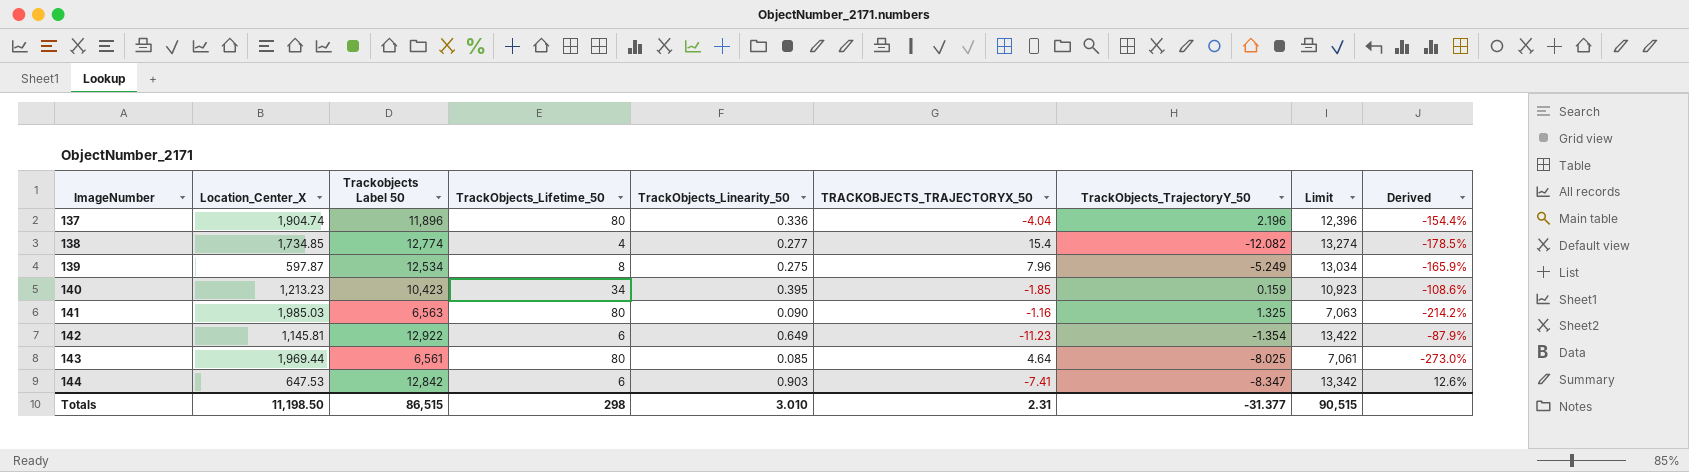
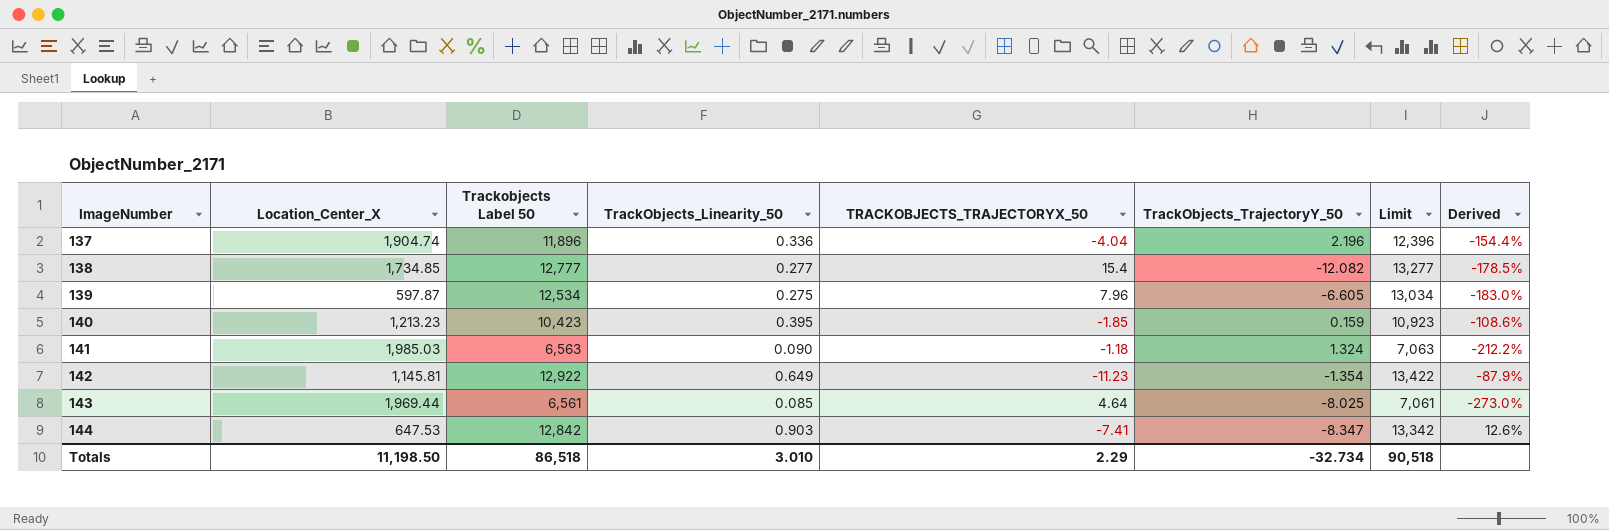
column TrackObjects_Lifetime_50 | position: 4 -> none
138 | Trackobjects Label 50: 12,774 -> 12,777
138 | Limit: 13,274 -> 13,277
139 | TrackObjects_TrajectoryY_50: -5.249 -> -6.605
139 | Derived: -165.9% -> -183.0%
141 | TRACKOBJECTS_TRAJECTORYX_50: -1.16 -> -1.18
141 | TrackObjects_TrajectoryY_50: 1.325 -> 1.324
141 | Derived: -214.2% -> -212.2%
Totals | Trackobjects Label 50: 86,515 -> 86,518
Totals | TRACKOBJECTS_TRAJECTORYX_50: 2.31 -> 2.29
Totals | TrackObjects_TrajectoryY_50: -31.377 -> -32.734
Totals | Limit: 90,515 -> 90,518

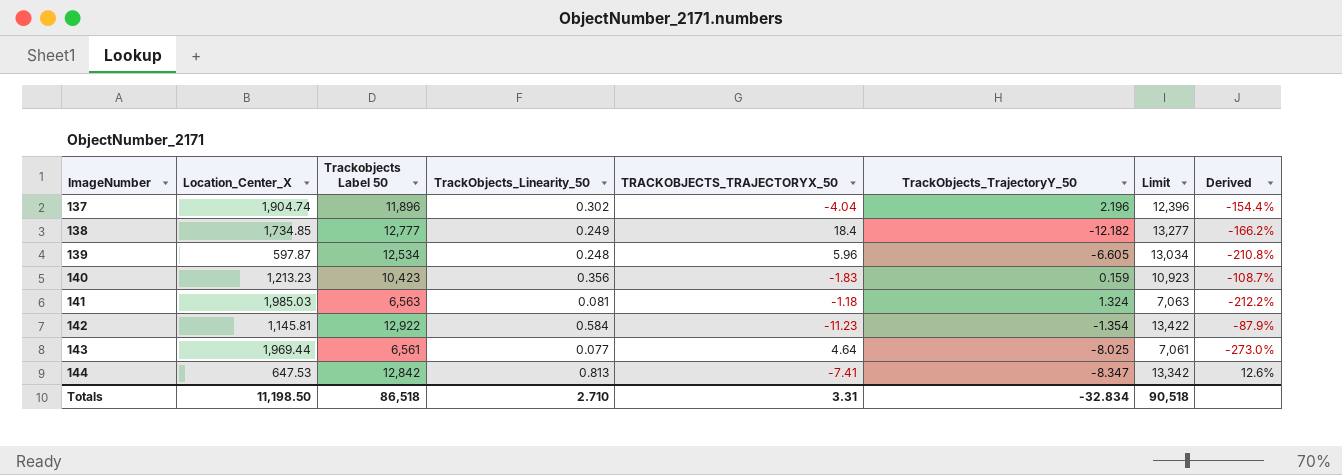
137 | TrackObjects_Linearity_50: 0.336 -> 0.302
138 | TrackObjects_Linearity_50: 0.277 -> 0.249
138 | TRACKOBJECTS_TRAJECTORYX_50: 15.4 -> 18.4
138 | TrackObjects_TrajectoryY_50: -12.082 -> -12.182
138 | Derived: -178.5% -> -166.2%
139 | TrackObjects_Linearity_50: 0.275 -> 0.248
139 | TRACKOBJECTS_TRAJECTORYX_50: 7.96 -> 5.96
139 | Derived: -183.0% -> -210.8%
140 | TrackObjects_Linearity_50: 0.395 -> 0.356
140 | TRACKOBJECTS_TRAJECTORYX_50: -1.85 -> -1.83
140 | Derived: -108.6% -> -108.7%
141 | TrackObjects_Linearity_50: 0.090 -> 0.081
142 | TrackObjects_Linearity_50: 0.649 -> 0.584
143 | TrackObjects_Linearity_50: 0.085 -> 0.077
144 | TrackObjects_Linearity_50: 0.903 -> 0.813
Totals | TrackObjects_Linearity_50: 3.010 -> 2.710
Totals | TRACKOBJECTS_TRAJECTORYX_50: 2.29 -> 3.31
Totals | TrackObjects_TrajectoryY_50: -32.734 -> -32.834

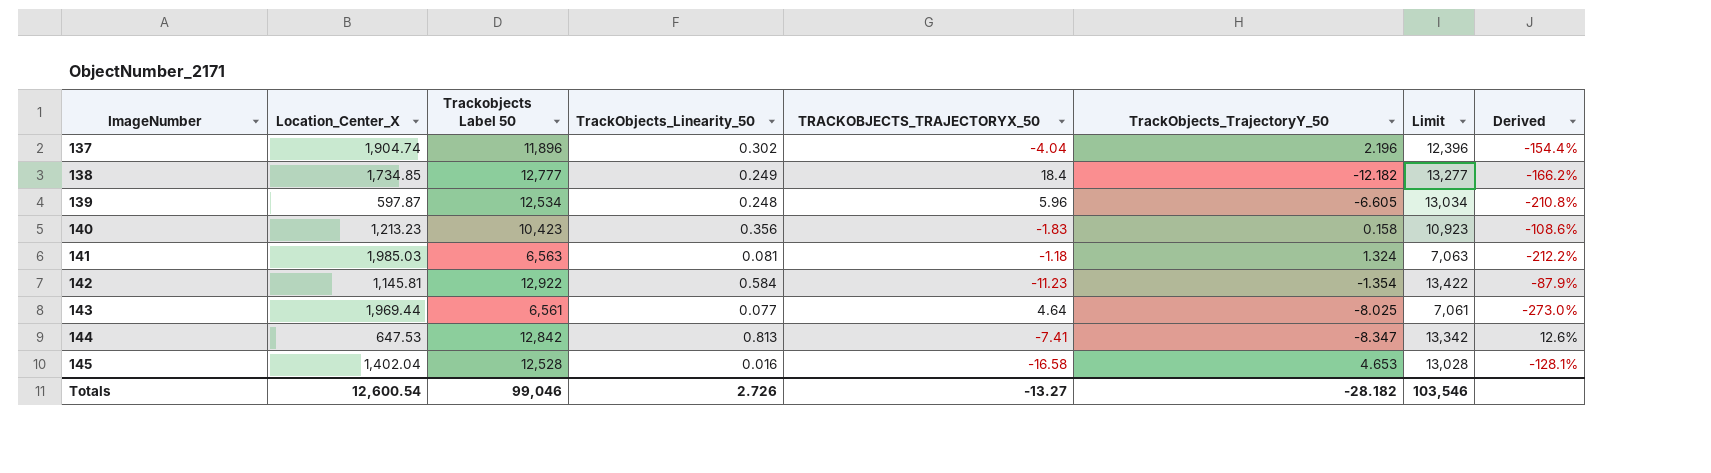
140 | TrackObjects_TrajectoryY_50: 0.159 -> 0.158
140 | Derived: -108.7% -> -108.6%
row 145: none -> 1,402.04 | 12,528 | 0.016 | -16.58 | 4.653 | 13,028 | -128.1%
Totals | Location_Center_X: 11,198.50 -> 12,600.54
Totals | Trackobjects Label 50: 86,518 -> 99,046
Totals | TrackObjects_Linearity_50: 2.710 -> 2.726
Totals | TRACKOBJECTS_TRAJECTORYX_50: 3.31 -> -13.27
Totals | TrackObjects_TrajectoryY_50: -32.834 -> -28.182
Totals | Limit: 90,518 -> 103,546

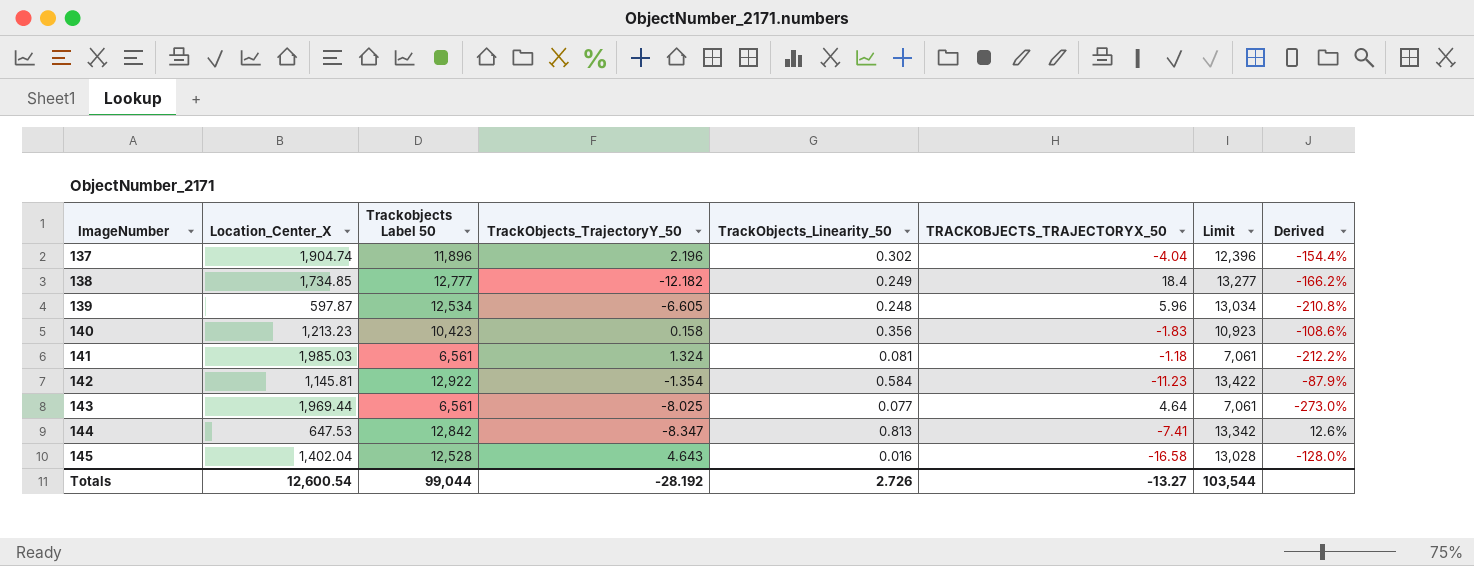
column TrackObjects_TrajectoryY_50 | position: 6 -> 4
141 | Trackobjects Label 50: 6,563 -> 6,561
141 | Limit: 7,063 -> 7,061
145 | TrackObjects_TrajectoryY_50: 4.653 -> 4.643
145 | Derived: -128.1% -> -128.0%
Totals | Trackobjects Label 50: 99,046 -> 99,044
Totals | TrackObjects_TrajectoryY_50: -28.182 -> -28.192
Totals | Limit: 103,546 -> 103,544

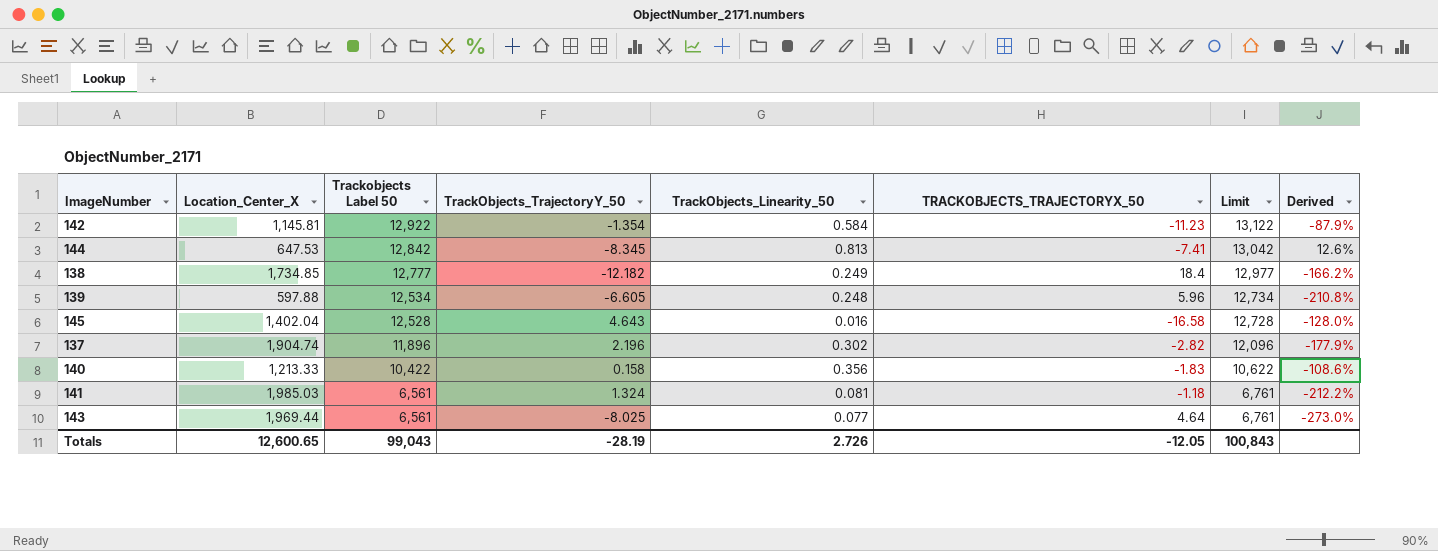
row order: ImageNumber ascending -> Trackobjects Label 50 descending
column Limit | formula: [Trackobjects Label 50] + 500 -> [Trackobjects Label 50] + 200
144 | TrackObjects_TrajectoryY_50: -8.347 -> -8.345
139 | Location_Center_X: 597.87 -> 597.88
137 | TRACKOBJECTS_TRAJECTORYX_50: -4.04 -> -2.82
137 | Derived: -154.4% -> -177.9%
140 | Location_Center_X: 1,213.23 -> 1,213.33
140 | Trackobjects Label 50: 10,423 -> 10,422
Totals | Location_Center_X: 12,600.54 -> 12,600.65
Totals | Trackobjects Label 50: 99,044 -> 99,043
Totals | TrackObjects_TrajectoryY_50: -28.192 -> -28.19
Totals | TRACKOBJECTS_TRAJECTORYX_50: -13.27 -> -12.05
Totals | Limit: 103,544 -> 100,843

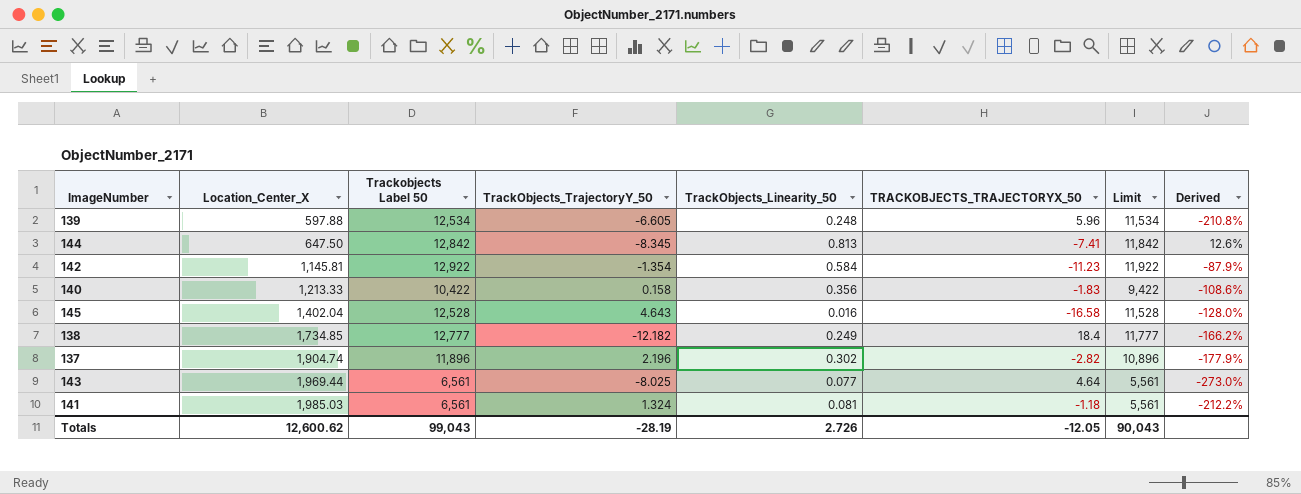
row order: Trackobjects Label 50 descending -> Location_Center_X ascending
column Limit | formula: [Trackobjects Label 50] + 200 -> [Trackobjects Label 50] - 1000
144 | Location_Center_X: 647.53 -> 647.50
Totals | Location_Center_X: 12,600.65 -> 12,600.62
Totals | Limit: 100,843 -> 90,043

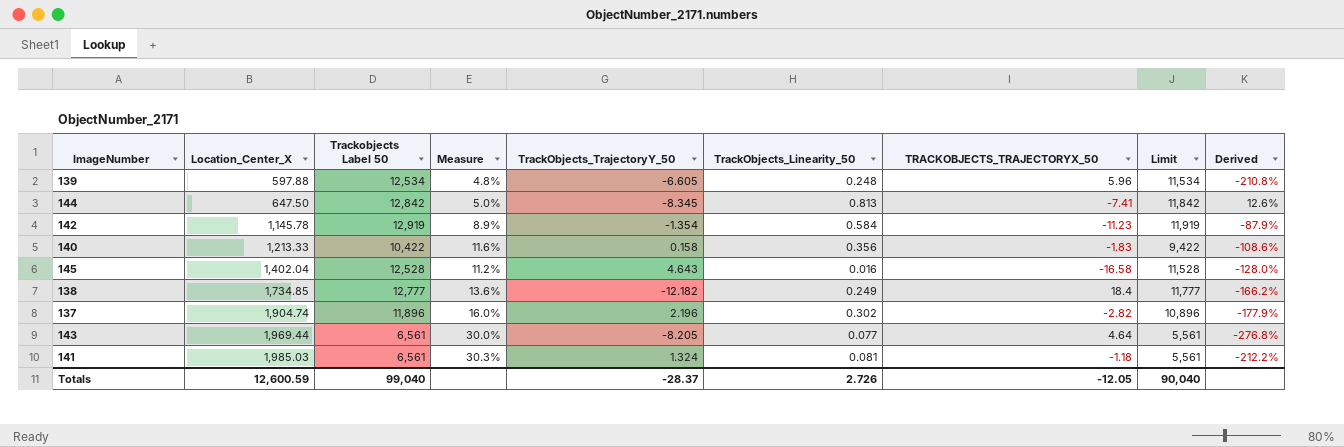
column Measure | formula: none -> [Location_Center_X] / [Trackobjects Label 50]
142 | Location_Center_X: 1,145.81 -> 1,145.78
142 | Trackobjects Label 50: 12,922 -> 12,919
142 | Limit: 11,922 -> 11,919
143 | TrackObjects_TrajectoryY_50: -8.025 -> -8.205
143 | Derived: -273.0% -> -276.8%
Totals | Location_Center_X: 12,600.62 -> 12,600.59
Totals | Trackobjects Label 50: 99,043 -> 99,040
Totals | TrackObjects_TrajectoryY_50: -28.19 -> -28.37
Totals | Limit: 90,043 -> 90,040

